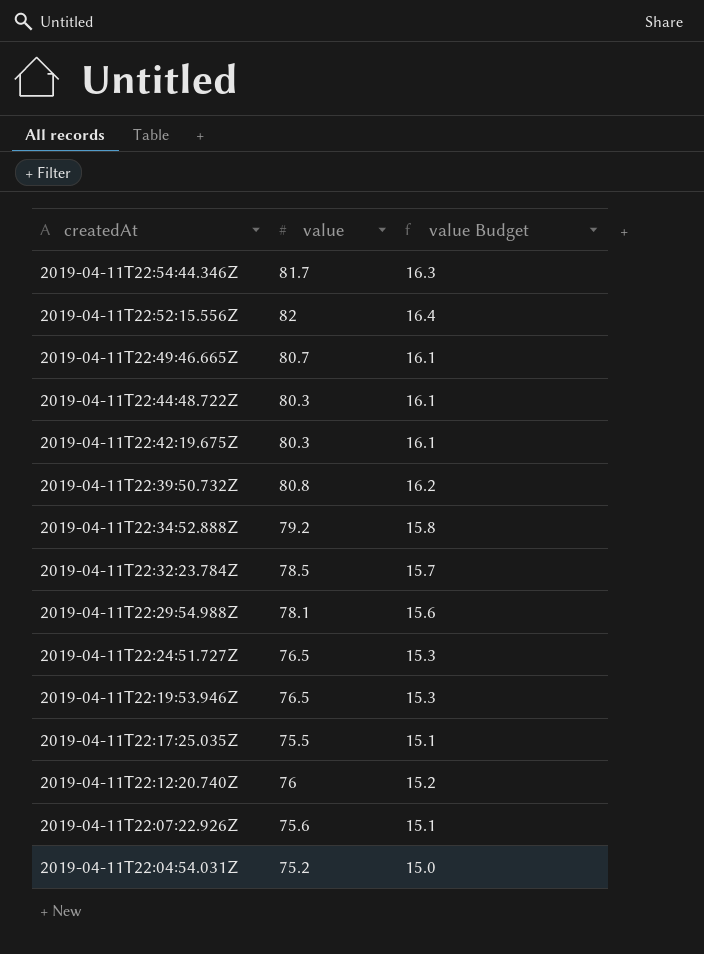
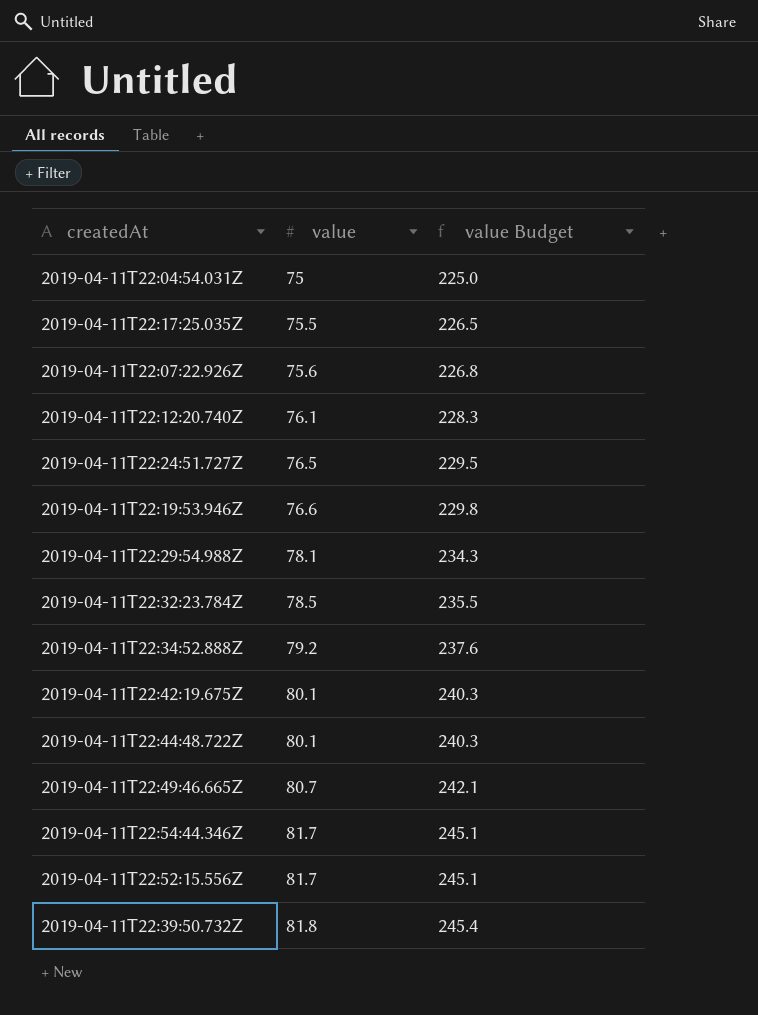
row order: createdAt descending -> value ascending
column value Budget | formula: [value] * 0.2 -> [value] * 3
2019-04-11T22:04:54.031Z | value: 75.2 -> 75
2019-04-11T22:12:20.740Z | value: 76 -> 76.1
2019-04-11T22:19:53.946Z | value: 76.5 -> 76.6
2019-04-11T22:42:19.675Z | value: 80.3 -> 80.1
2019-04-11T22:44:48.722Z | value: 80.3 -> 80.1
2019-04-11T22:52:15.556Z | value: 82 -> 81.7
2019-04-11T22:39:50.732Z | value: 80.8 -> 81.8

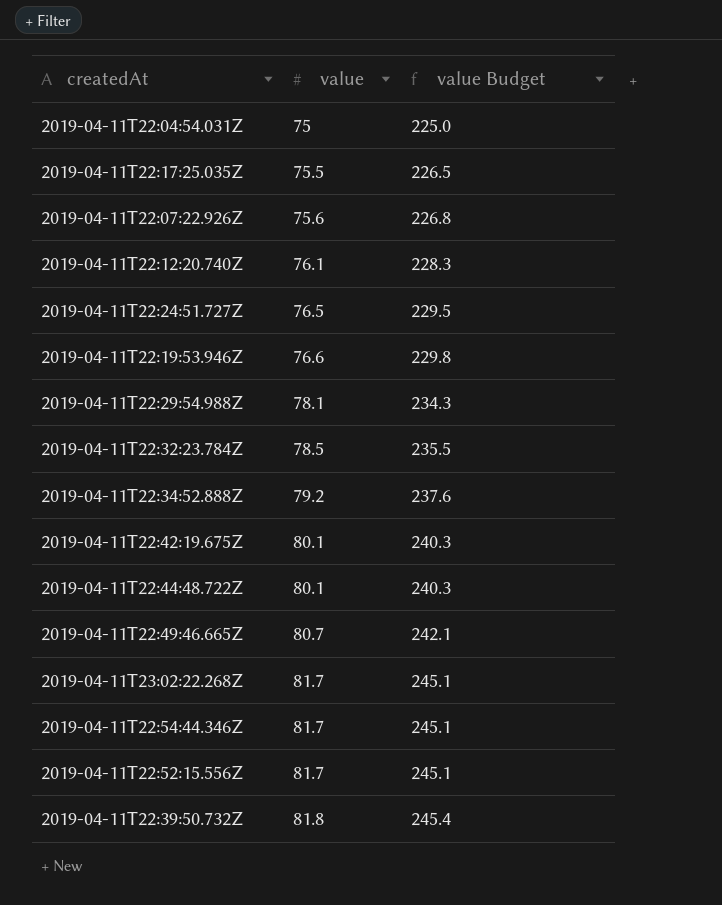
row 2019-04-11T23:02:22.268Z: none -> 81.7 | 245.1

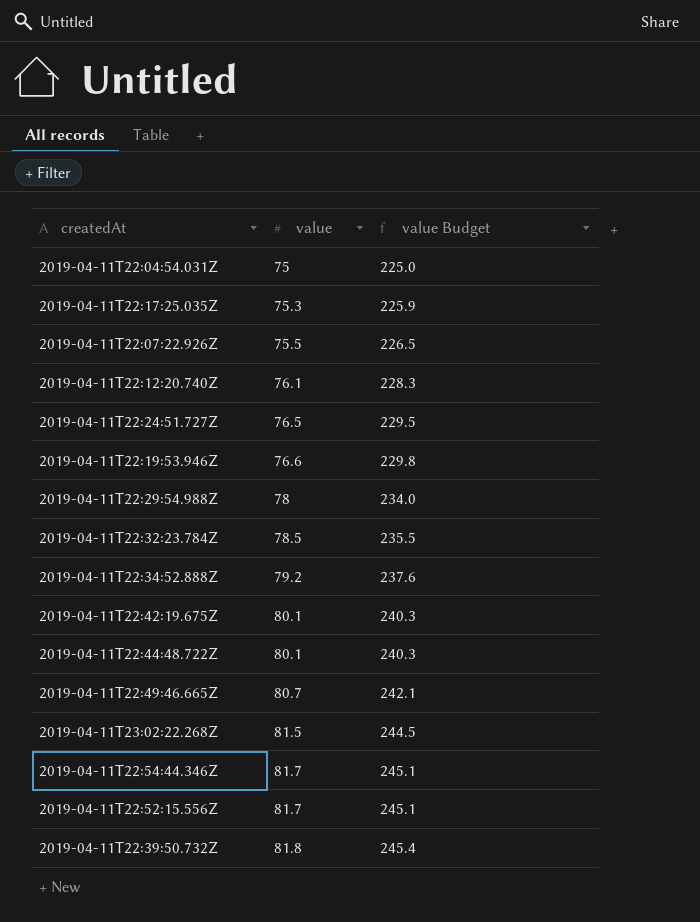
2019-04-11T22:17:25.035Z | value: 75.5 -> 75.3
2019-04-11T22:17:25.035Z | value Budget: 226.5 -> 225.9
2019-04-11T22:07:22.926Z | value: 75.6 -> 75.5
2019-04-11T22:07:22.926Z | value Budget: 226.8 -> 226.5
2019-04-11T22:29:54.988Z | value: 78.1 -> 78
2019-04-11T22:29:54.988Z | value Budget: 234.3 -> 234.0
2019-04-11T23:02:22.268Z | value: 81.7 -> 81.5
2019-04-11T23:02:22.268Z | value Budget: 245.1 -> 244.5

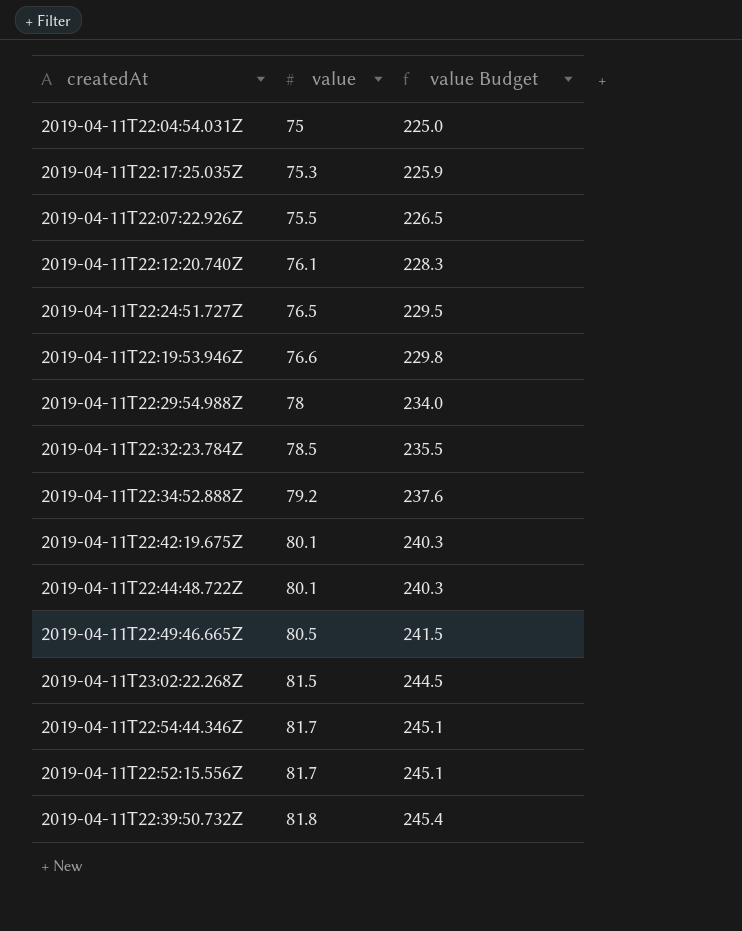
2019-04-11T22:49:46.665Z | value: 80.7 -> 80.5
2019-04-11T22:49:46.665Z | value Budget: 242.1 -> 241.5

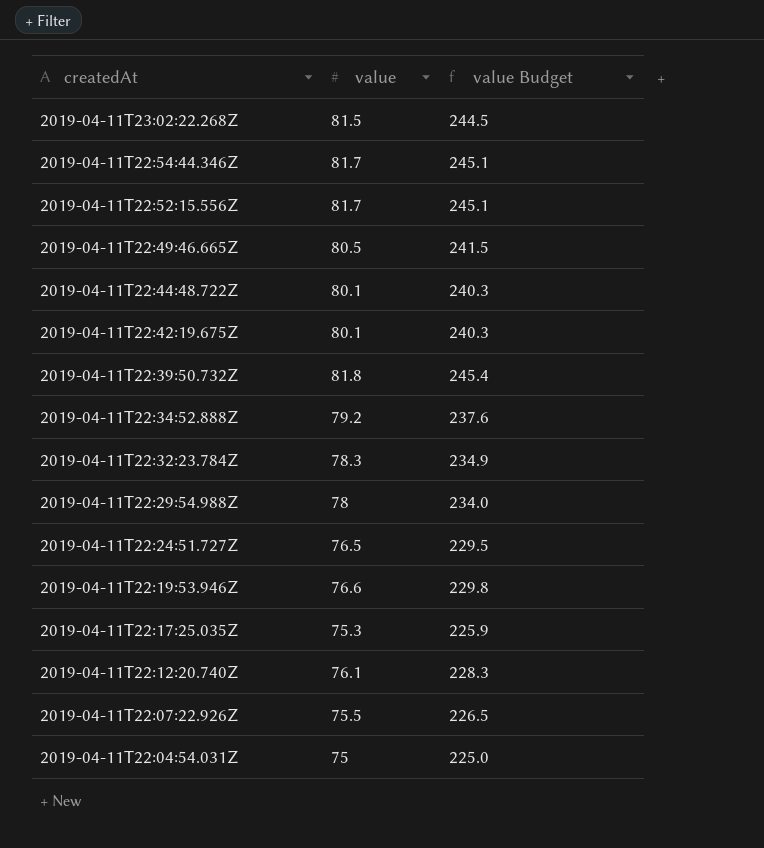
row order: value ascending -> createdAt descending
2019-04-11T22:32:23.784Z | value: 78.5 -> 78.3
2019-04-11T22:32:23.784Z | value Budget: 235.5 -> 234.9

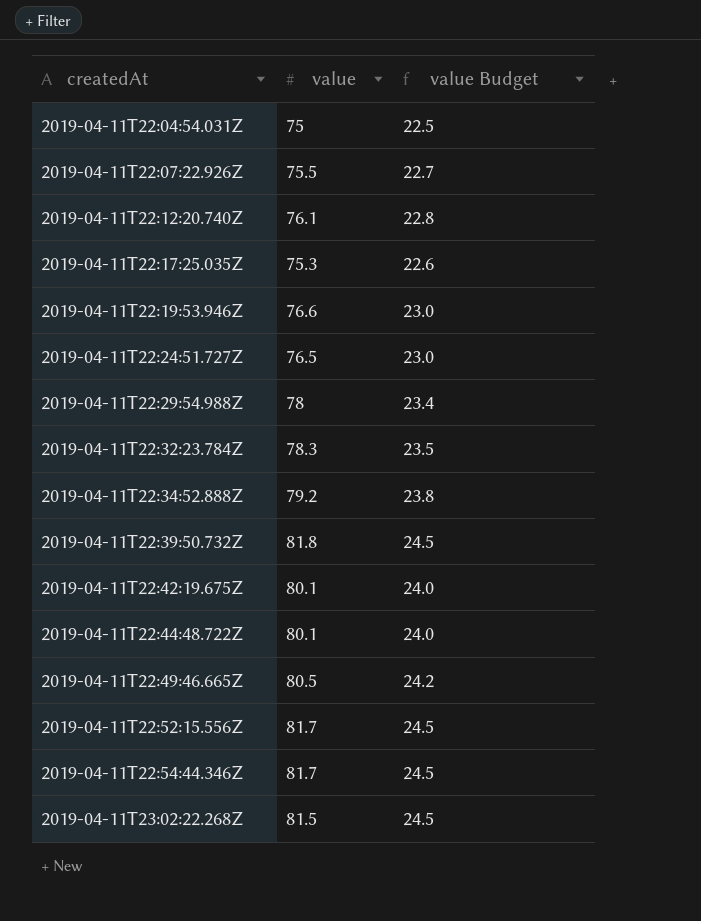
row order: createdAt descending -> createdAt ascending
column value Budget | formula: [value] * 3 -> [value] * 0.3

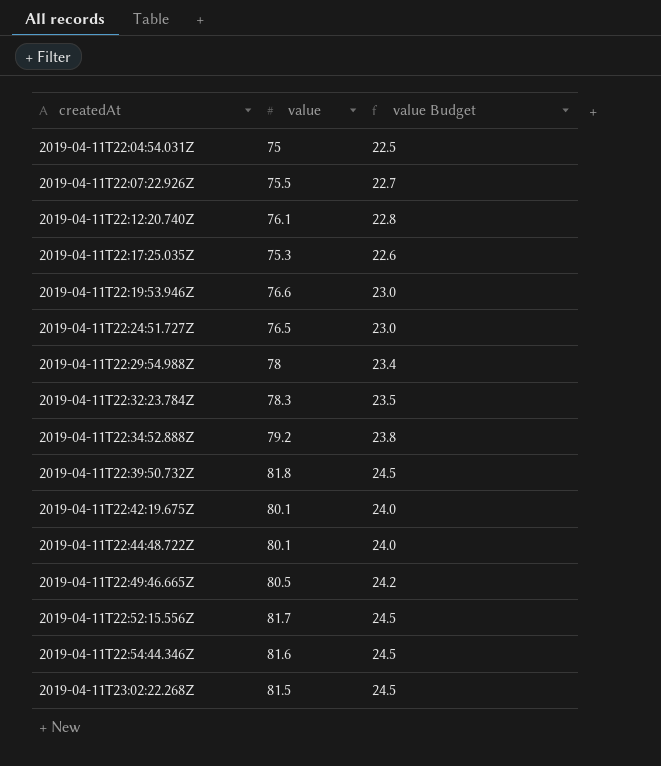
2019-04-11T22:54:44.346Z | value: 81.7 -> 81.6

